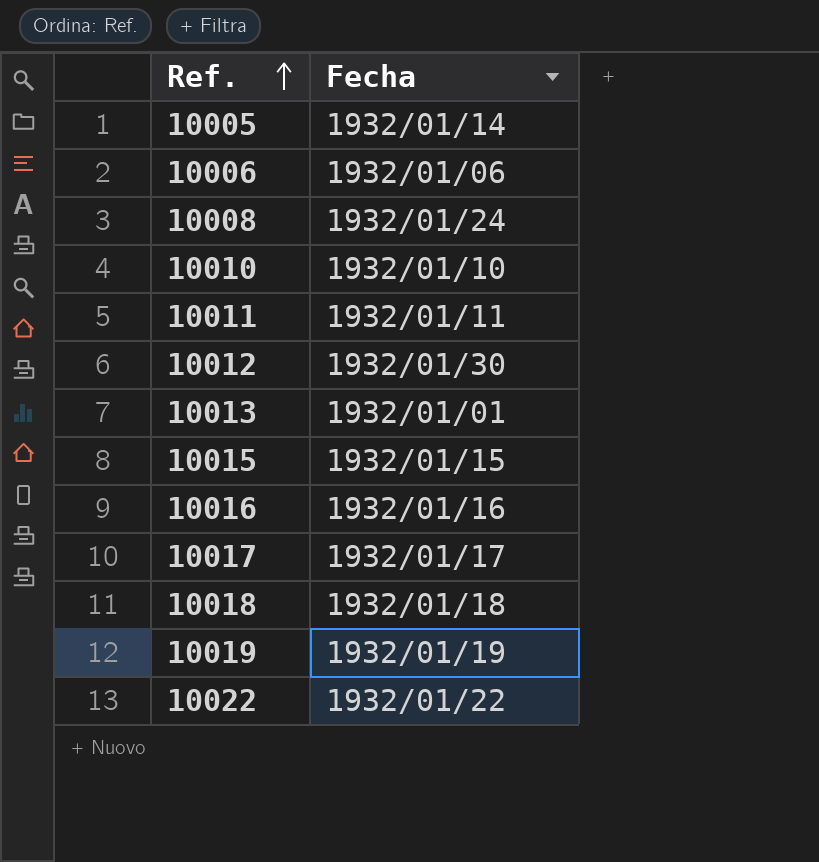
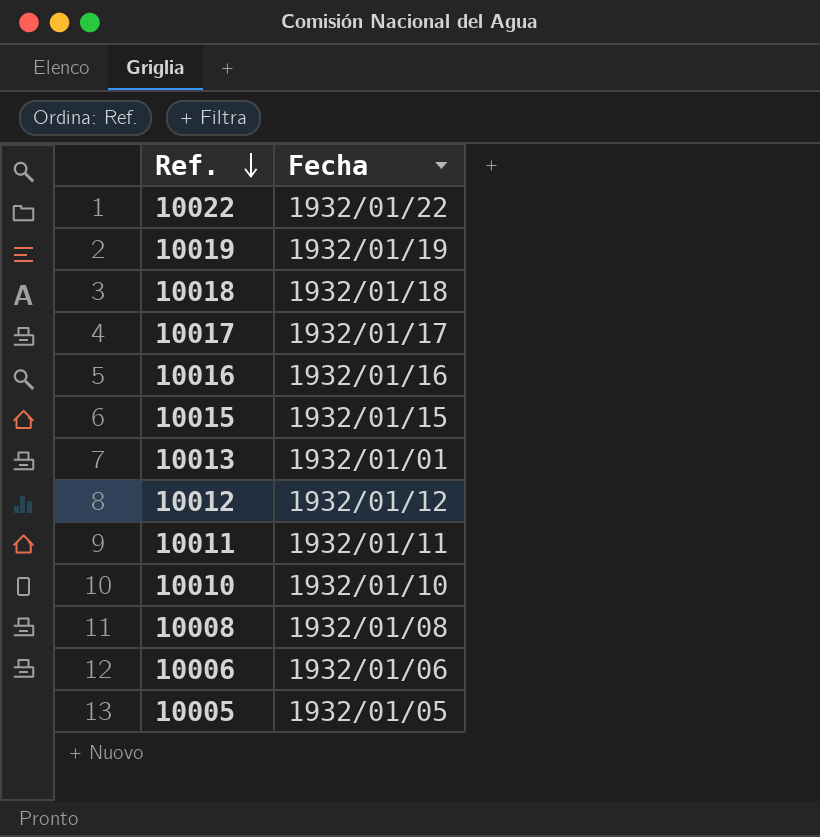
row order: Ref. ascending -> Ref. descending
10012 | Fecha: 1932/01/30 -> 1932/01/12
10008 | Fecha: 1932/01/24 -> 1932/01/08
10005 | Fecha: 1932/01/14 -> 1932/01/05

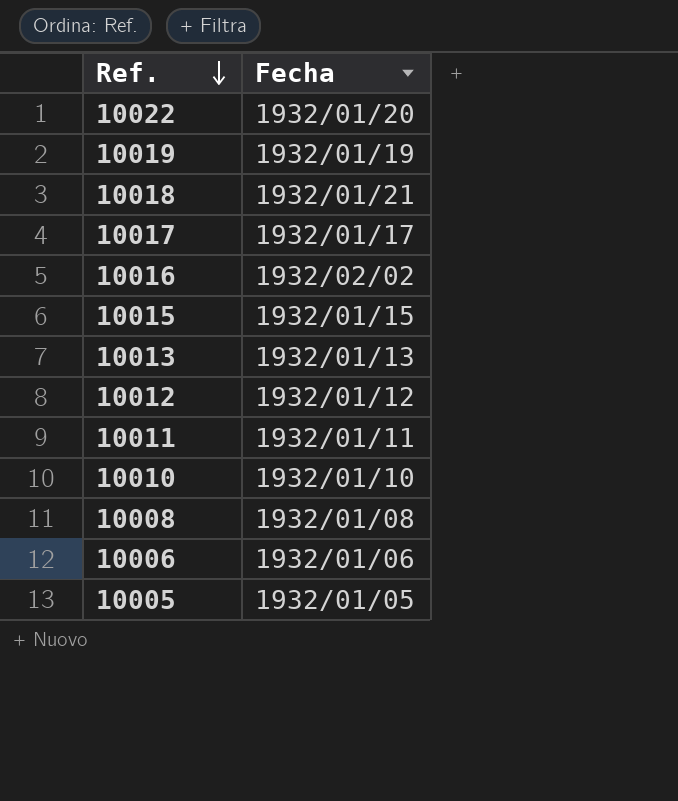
10022 | Fecha: 1932/01/22 -> 1932/01/20
10018 | Fecha: 1932/01/18 -> 1932/01/21
10016 | Fecha: 1932/01/16 -> 1932/02/02
10013 | Fecha: 1932/01/01 -> 1932/01/13

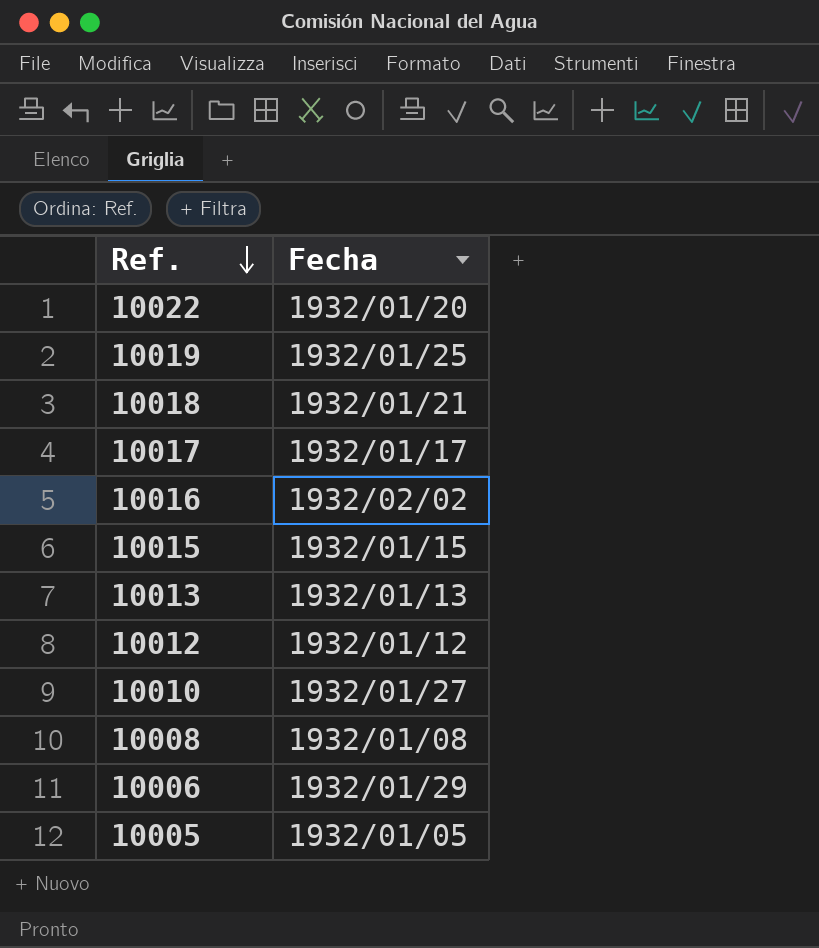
row 10011: 1932/01/11 -> none
10019 | Fecha: 1932/01/19 -> 1932/01/25
10010 | Fecha: 1932/01/10 -> 1932/01/27
10006 | Fecha: 1932/01/06 -> 1932/01/29

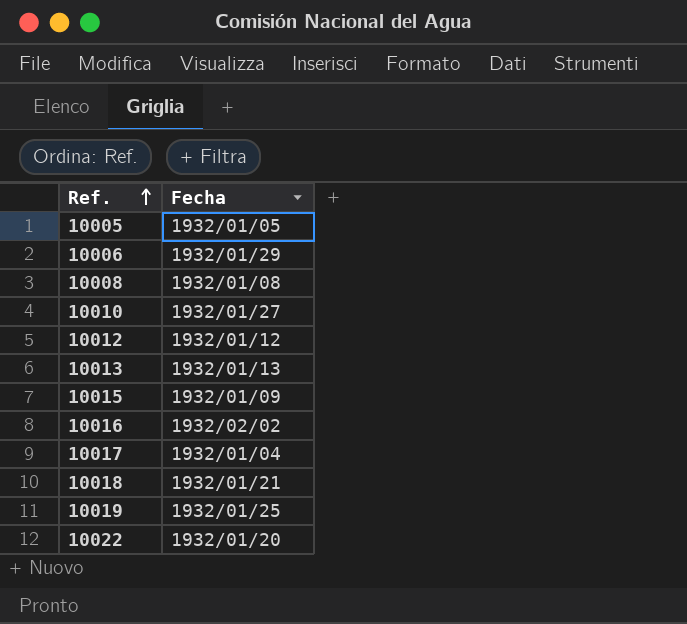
row order: Ref. descending -> Ref. ascending
10015 | Fecha: 1932/01/15 -> 1932/01/09
10017 | Fecha: 1932/01/17 -> 1932/01/04

